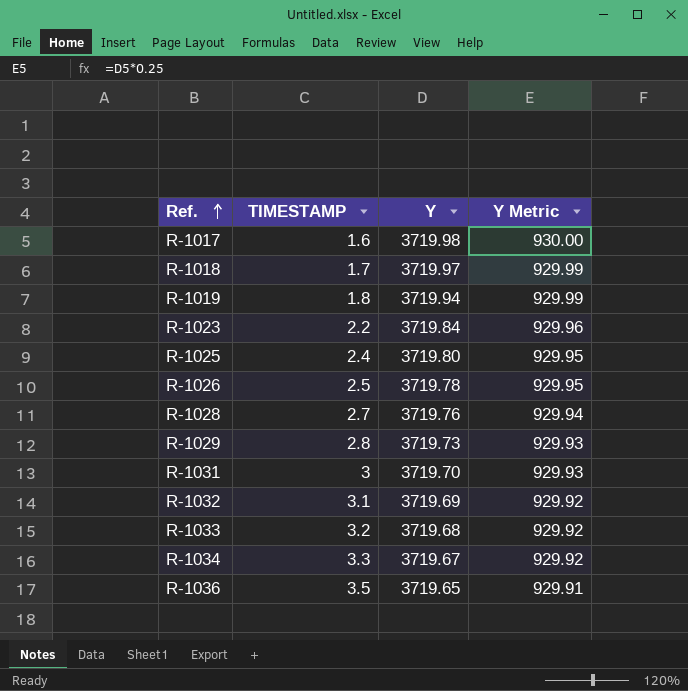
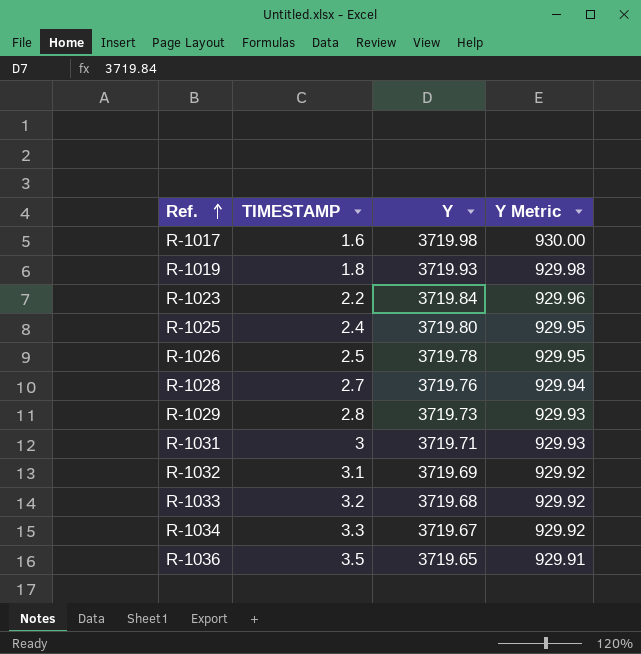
row R-1018: 1.7 | 3719.97 | 929.99 -> none
R-1019 | Y: 3719.94 -> 3719.93
R-1019 | Y Metric: 929.99 -> 929.98
R-1031 | Y: 3719.70 -> 3719.71

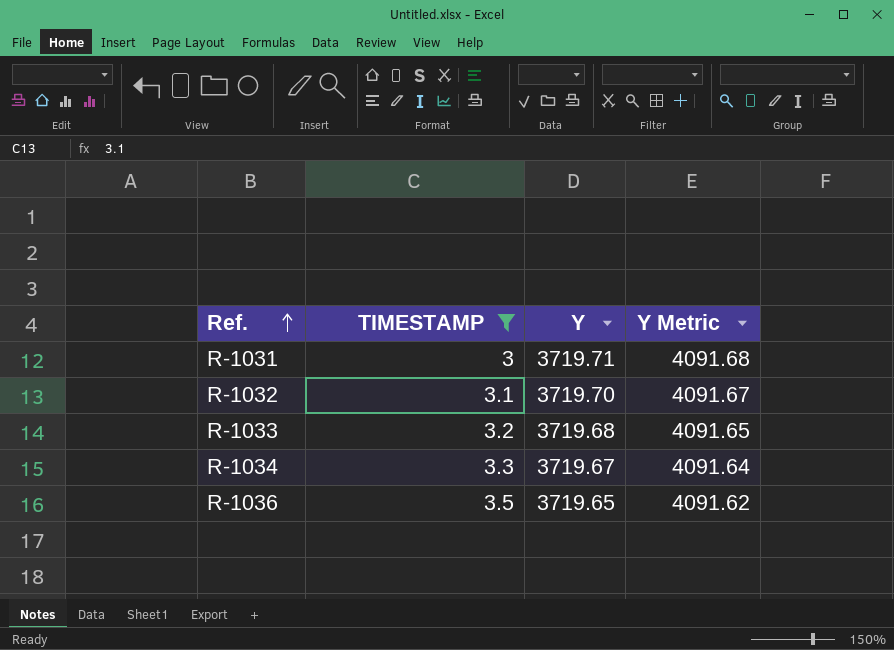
filter: none -> TIMESTAMP >= 3
column Y Metric | formula: [Y] * 0.25 -> [Y] * 1.1
R-1032 | Y: 3719.69 -> 3719.70

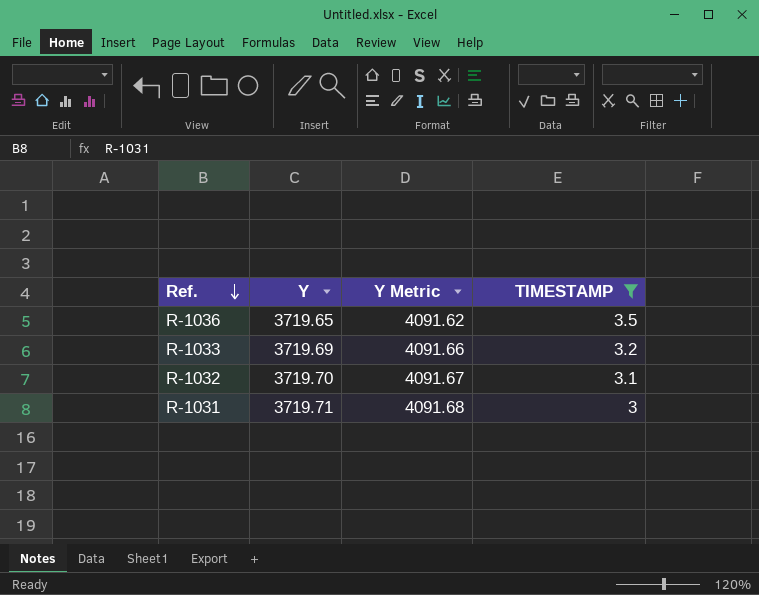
row order: Ref. ascending -> Ref. descending
column TIMESTAMP | position: 2 -> 4
row R-1034: 3.3 | 3719.67 | 4091.64 -> none
R-1033 | Y: 3719.68 -> 3719.69
R-1033 | Y Metric: 4091.65 -> 4091.66

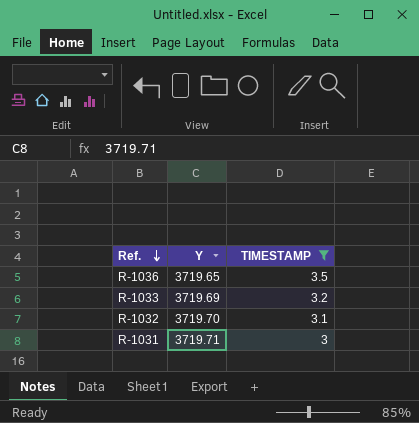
column Y Metric | formula: [Y] * 1.1 -> none

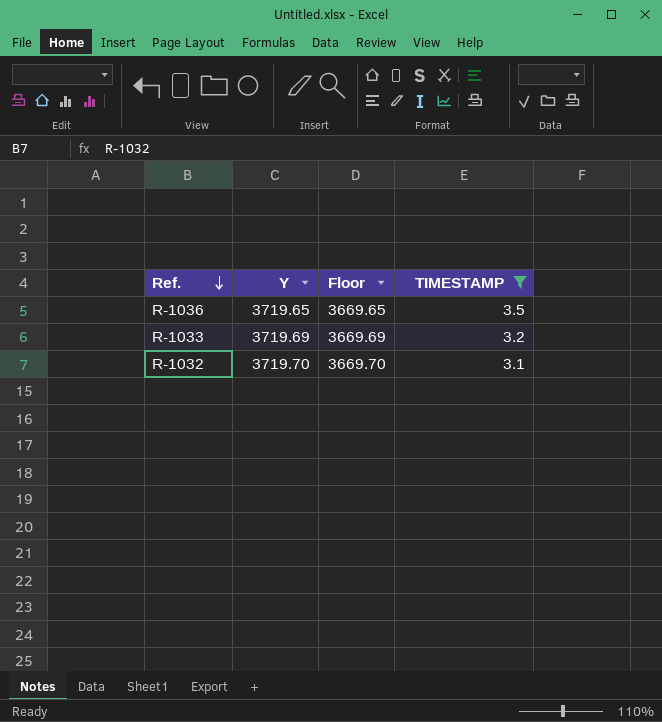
column Floor | formula: none -> [Y] - 50
row R-1031: 3719.71 | 3 -> none

